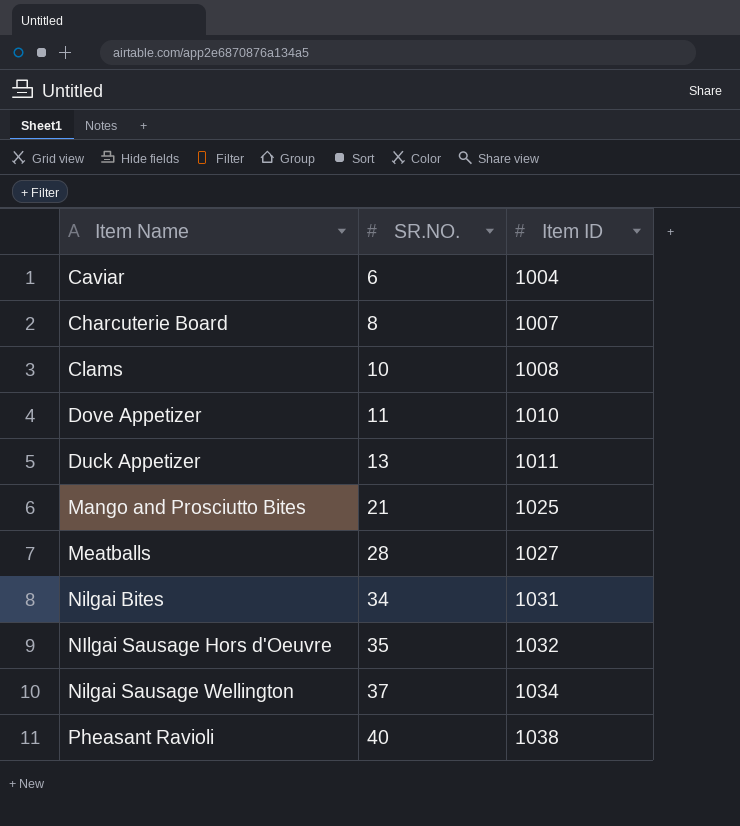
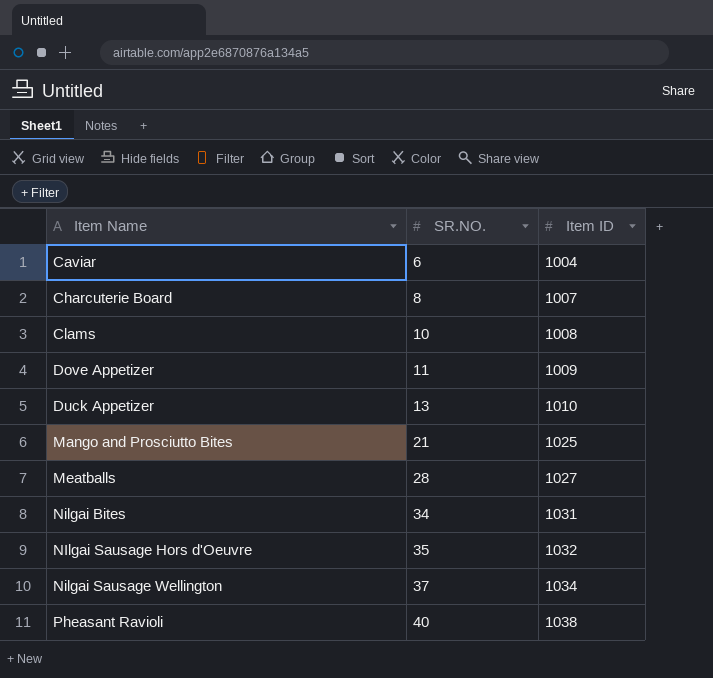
Dove Appetizer | Item ID: 1010 -> 1009
Duck Appetizer | Item ID: 1011 -> 1010

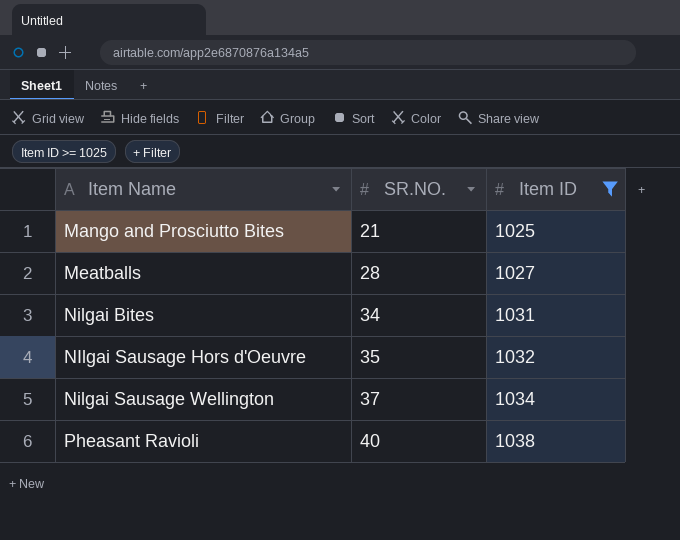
filter: none -> Item ID >= 1025

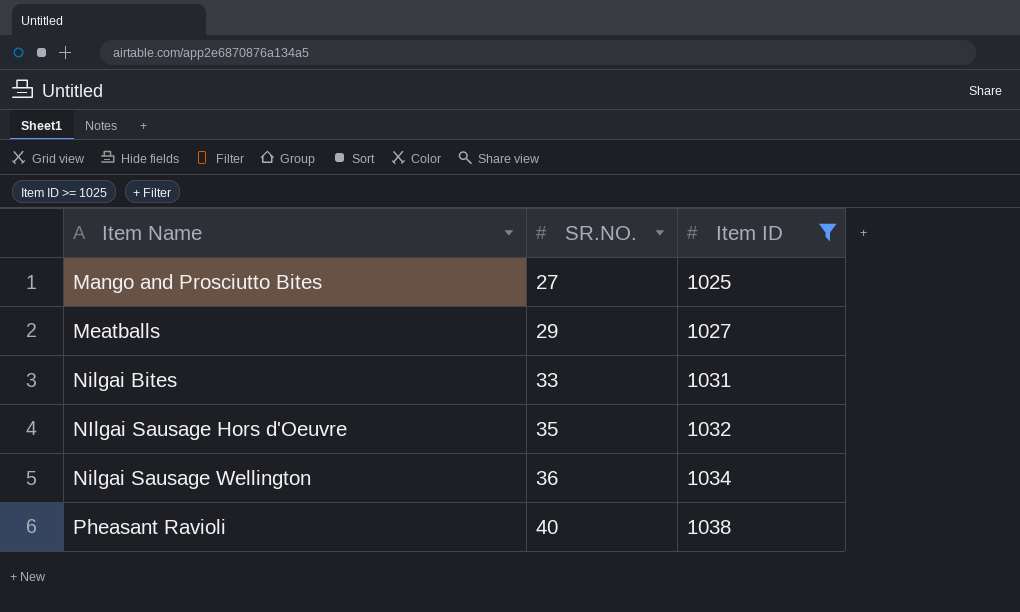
Mango and Prosciutto Bites | SR.NO.: 21 -> 27
Meatballs | SR.NO.: 28 -> 29
Nilgai Bites | SR.NO.: 34 -> 33
Nilgai Sausage Wellington | SR.NO.: 37 -> 36

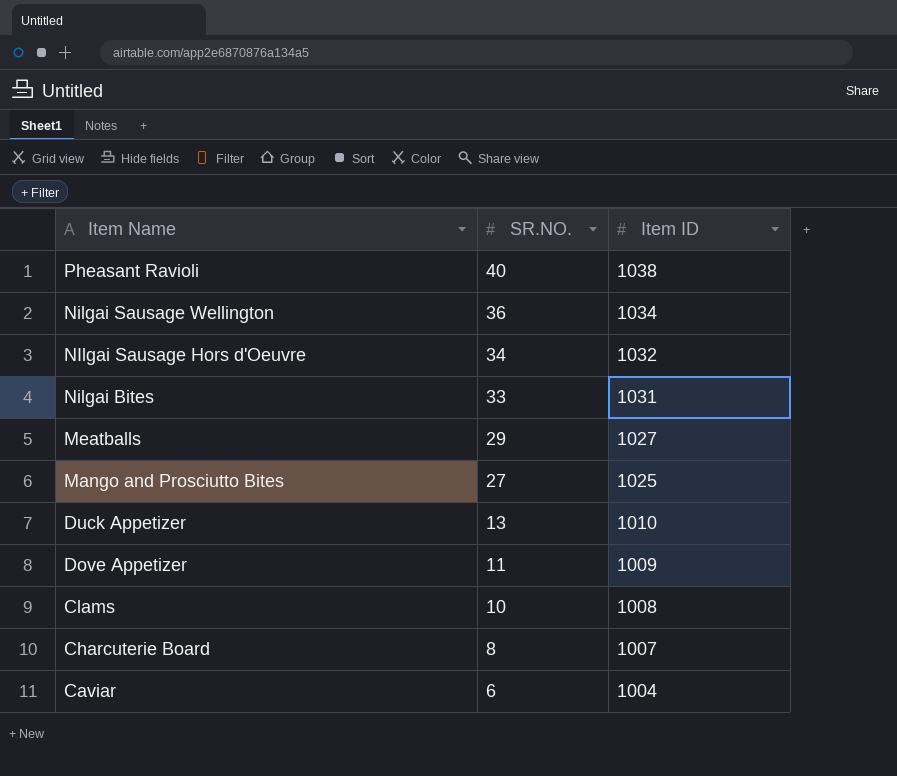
filter: Item ID >= 1025 -> none
row order: Item Name ascending -> Item Name descending
NIlgai Sausage Hors d'Oeuvre | SR.NO.: 35 -> 34

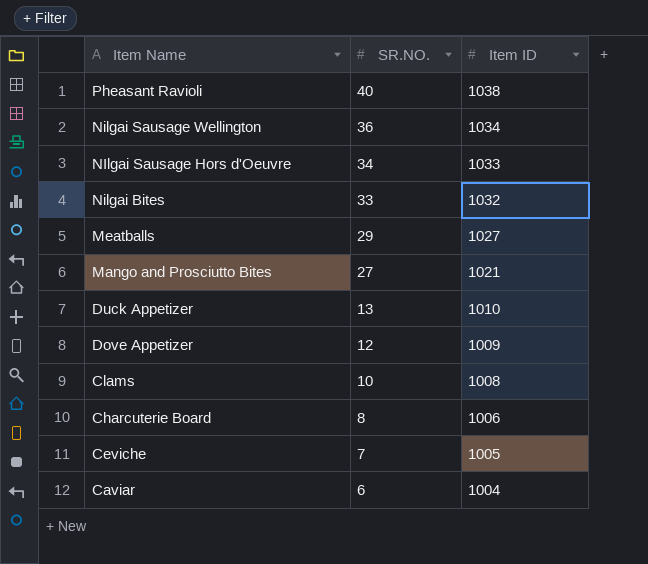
NIlgai Sausage Hors d'Oeuvre | Item ID: 1032 -> 1033
Nilgai Bites | Item ID: 1031 -> 1032
Mango and Prosciutto Bites | Item ID: 1025 -> 1021
Dove Appetizer | SR.NO.: 11 -> 12
Charcuterie Board | Item ID: 1007 -> 1006
row Ceviche: none -> 7 | 1005

